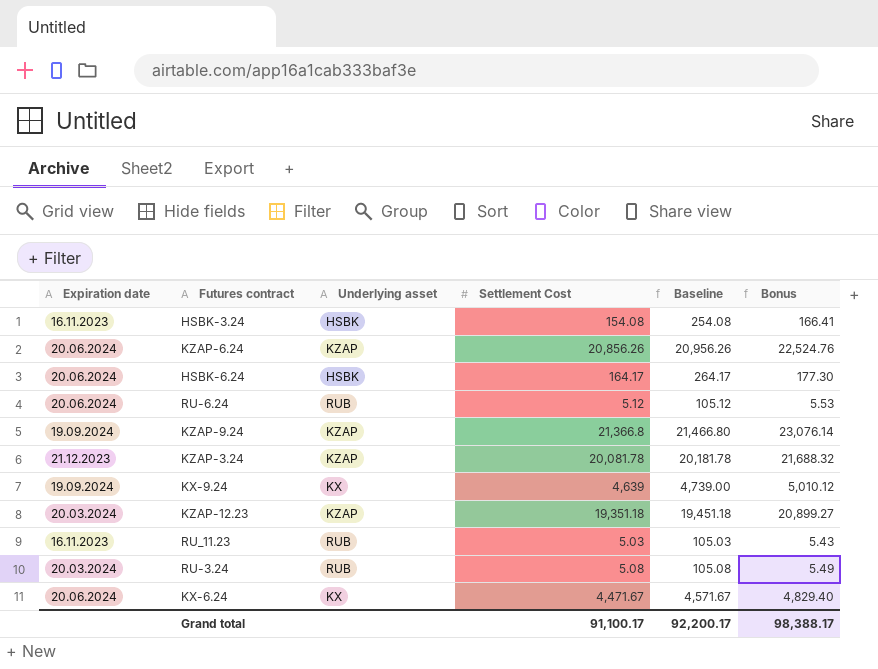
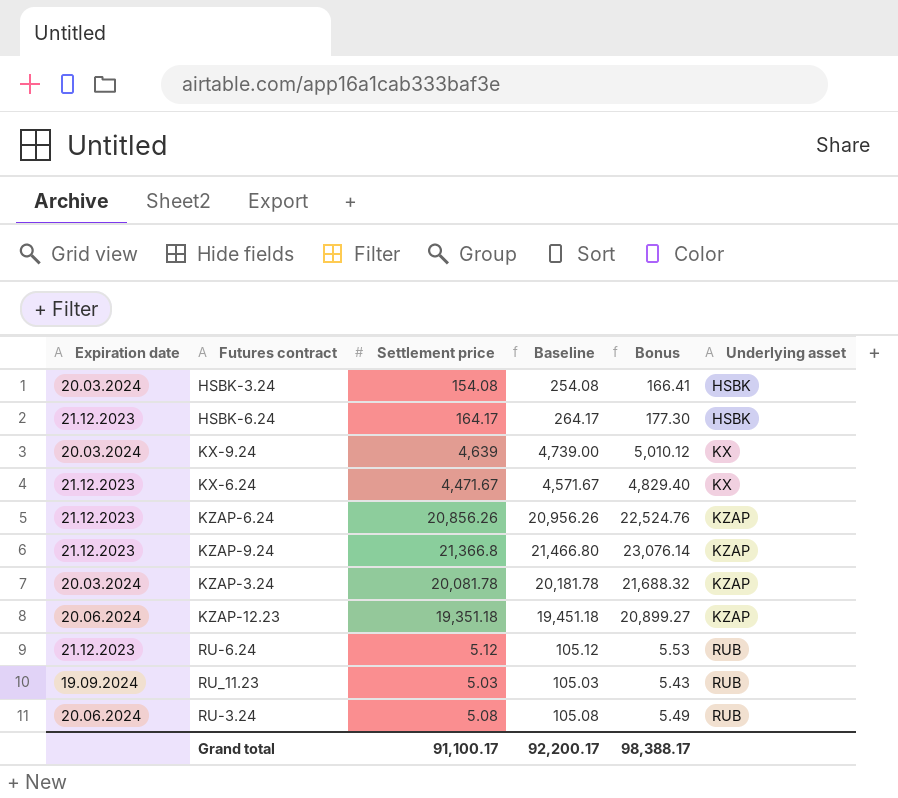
row order: none -> Underlying asset ascending
column name: Settlement Cost -> Settlement price
column Underlying asset | position: 3 -> 6
HSBK-3.24 | Expiration date: 16.11.2023 -> 20.03.2024
HSBK-6.24 | Expiration date: 20.06.2024 -> 21.12.2023
KX-9.24 | Expiration date: 19.09.2024 -> 20.03.2024
KX-6.24 | Expiration date: 20.06.2024 -> 21.12.2023
KZAP-6.24 | Expiration date: 20.06.2024 -> 21.12.2023
KZAP-9.24 | Expiration date: 19.09.2024 -> 21.12.2023
KZAP-3.24 | Expiration date: 21.12.2023 -> 20.03.2024
KZAP-12.23 | Expiration date: 20.03.2024 -> 20.06.2024
RU-6.24 | Expiration date: 20.06.2024 -> 21.12.2023
RU_11.23 | Expiration date: 16.11.2023 -> 19.09.2024
RU-3.24 | Expiration date: 20.03.2024 -> 20.06.2024

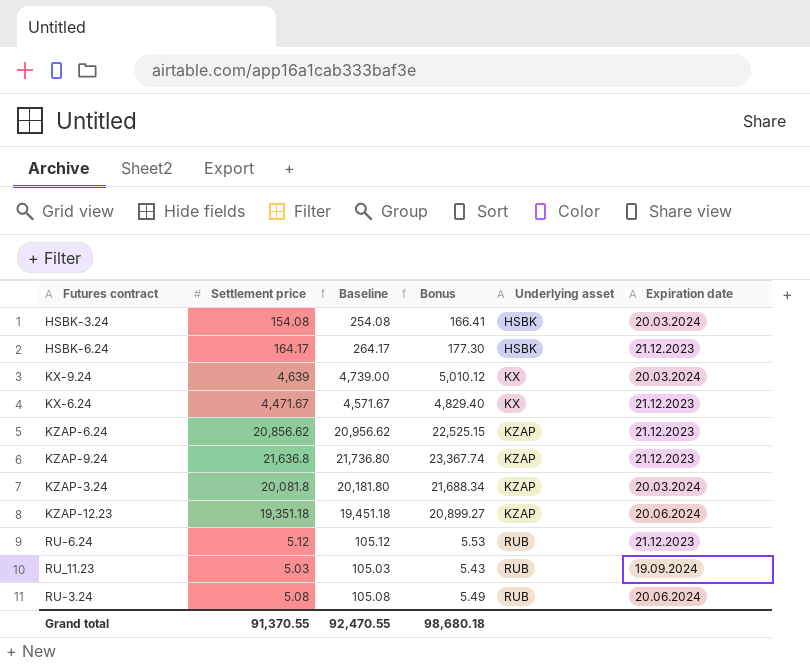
column Expiration date | position: 1 -> 6
KZAP-6.24 | Settlement price: 20,856.26 -> 20,856.62
KZAP-6.24 | Baseline: 20,956.26 -> 20,956.62
KZAP-6.24 | Bonus: 22,524.76 -> 22,525.15
KZAP-9.24 | Settlement price: 21,366.8 -> 21,636.8
KZAP-9.24 | Baseline: 21,466.80 -> 21,736.80
KZAP-9.24 | Bonus: 23,076.14 -> 23,367.74
KZAP-3.24 | Settlement price: 20,081.78 -> 20,081.8
KZAP-3.24 | Baseline: 20,181.78 -> 20,181.80
KZAP-3.24 | Bonus: 21,688.32 -> 21,688.34
Grand total | Settlement price: 91,100.17 -> 91,370.55
Grand total | Baseline: 92,200.17 -> 92,470.55
Grand total | Bonus: 98,388.17 -> 98,680.18

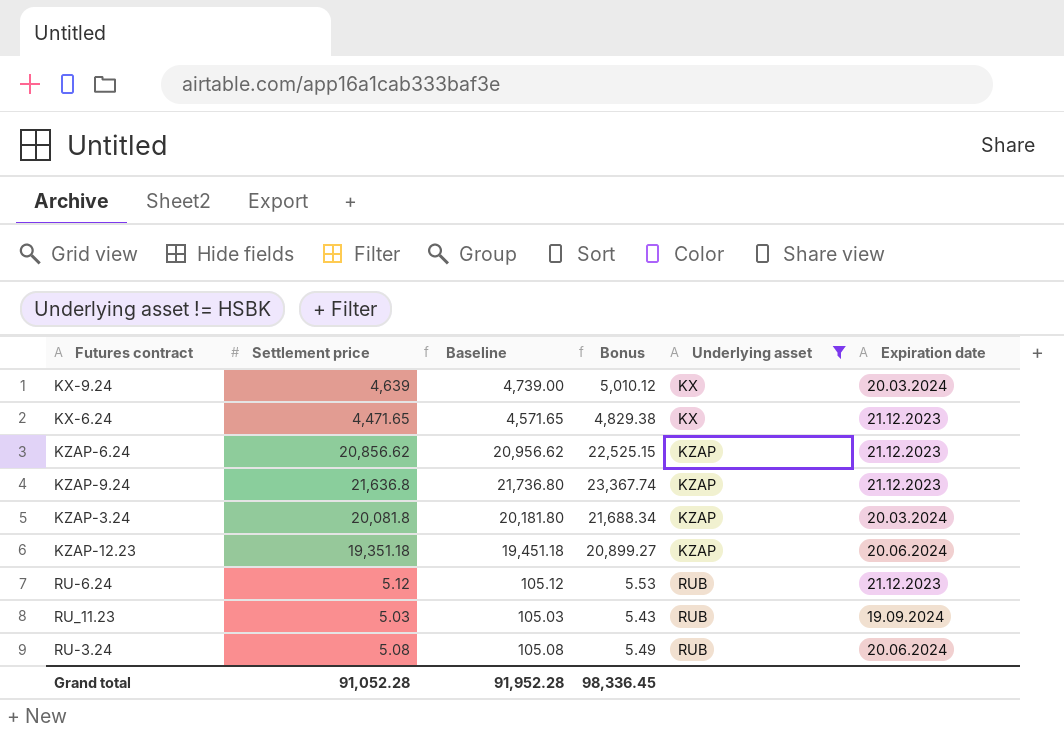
filter: none -> Underlying asset != HSBK
KX-6.24 | Settlement price: 4,471.67 -> 4,471.65
KX-6.24 | Baseline: 4,571.67 -> 4,571.65
KX-6.24 | Bonus: 4,829.40 -> 4,829.38
Grand total | Settlement price: 91,370.55 -> 91,052.28
Grand total | Baseline: 92,470.55 -> 91,952.28
Grand total | Bonus: 98,680.18 -> 98,336.45

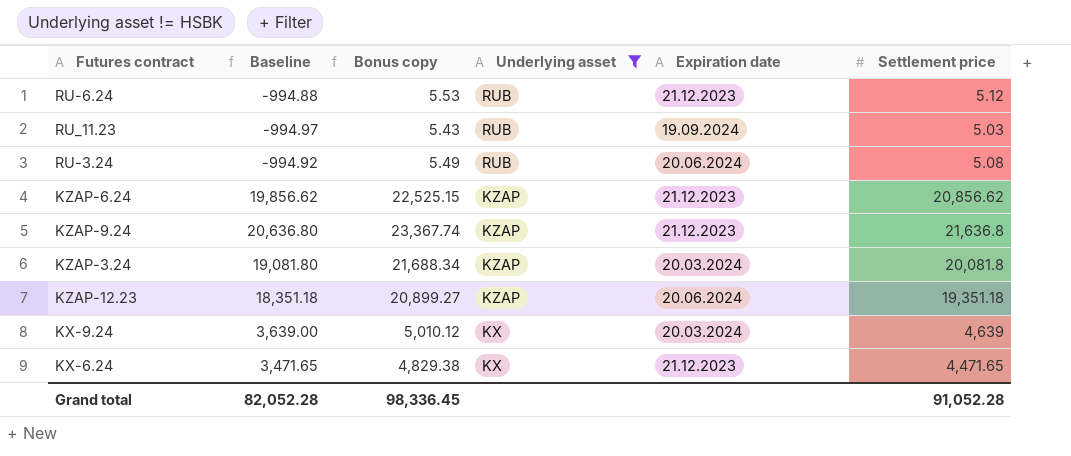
row order: Underlying asset ascending -> Underlying asset descending
column Baseline | formula: [Settlement price] + 100 -> [Settlement price] - 1000
column name: Bonus -> Bonus copy
column Settlement price | position: 2 -> 6
Grand total | Baseline: 91,952.28 -> 82,052.28

